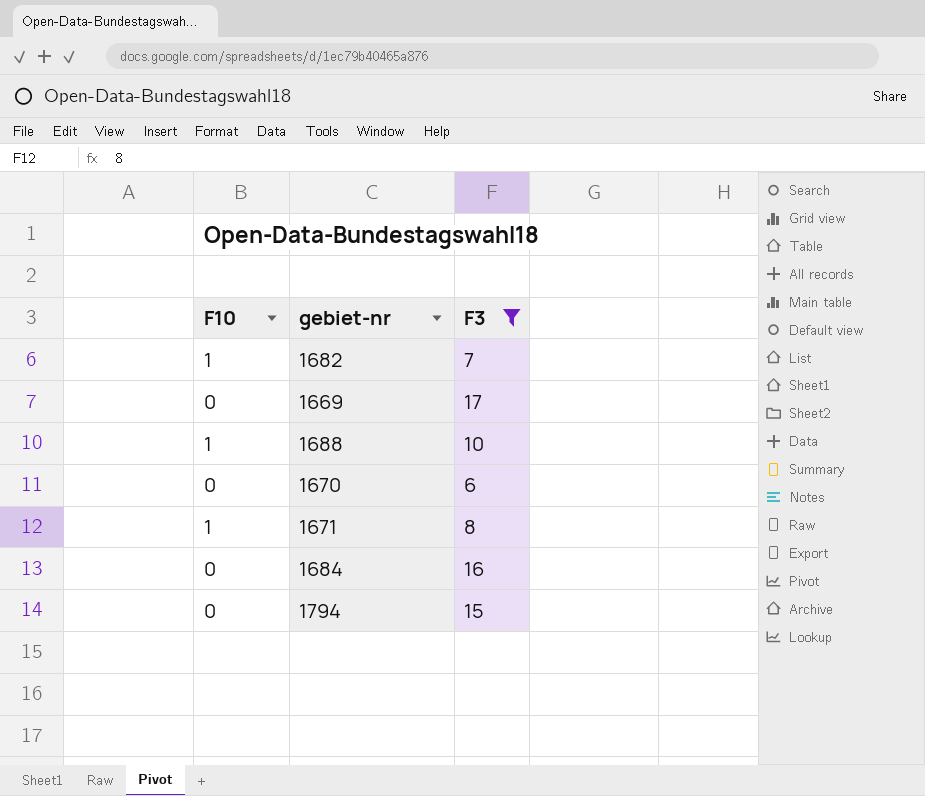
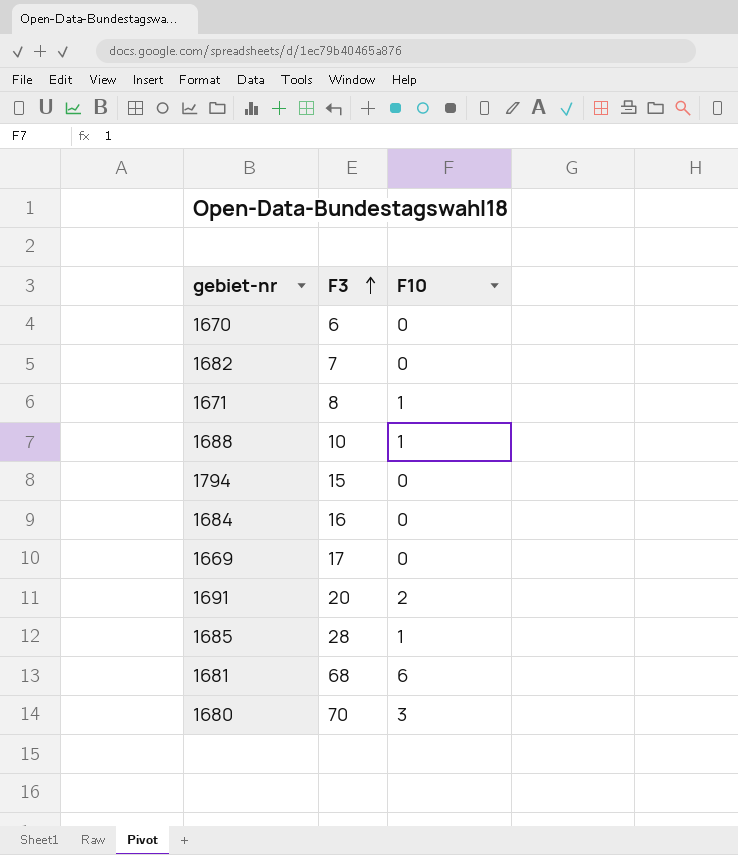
filter: F3 <= 17 -> none
row order: none -> F3 ascending
column F10 | position: 1 -> 3
1682 | F10: 1 -> 0

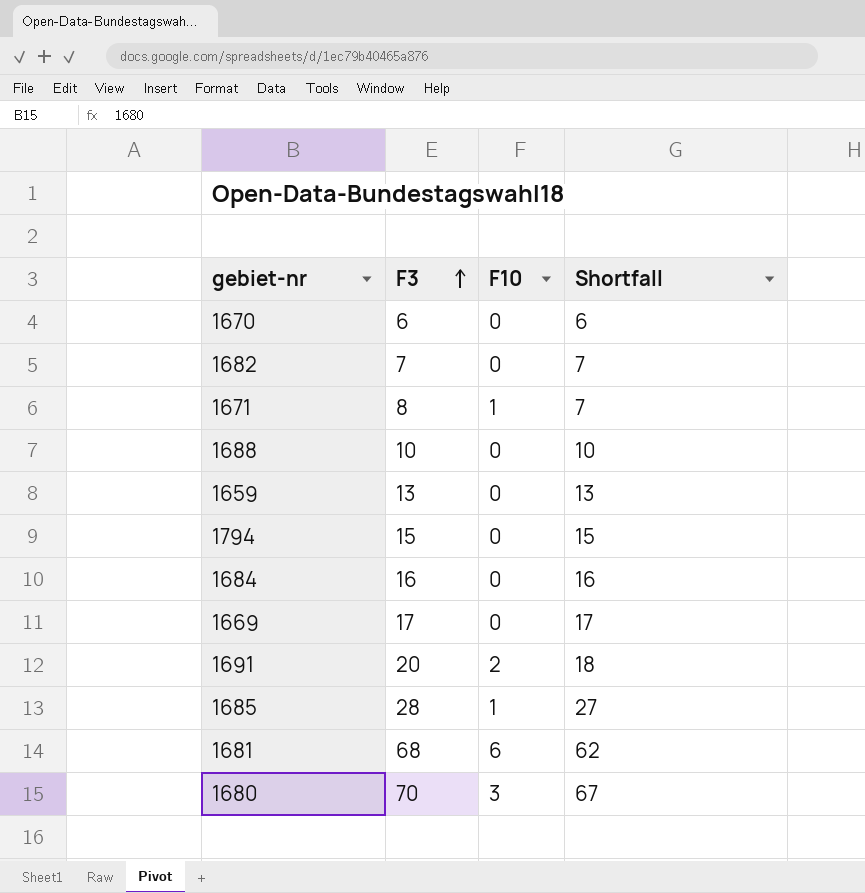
column Shortfall | formula: none -> [F3] - [F10]
1688 | F10: 1 -> 0
row 1659: none -> 13 | 0 | 13

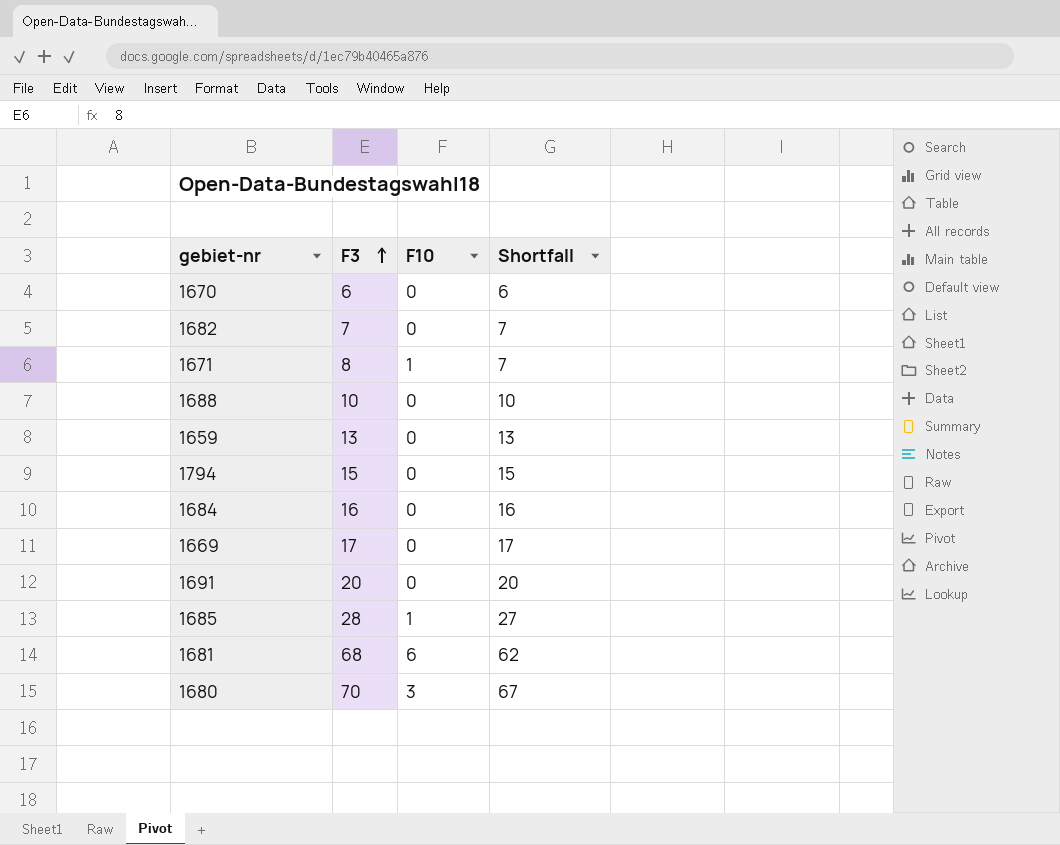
1691 | F10: 2 -> 0
1691 | Shortfall: 18 -> 20

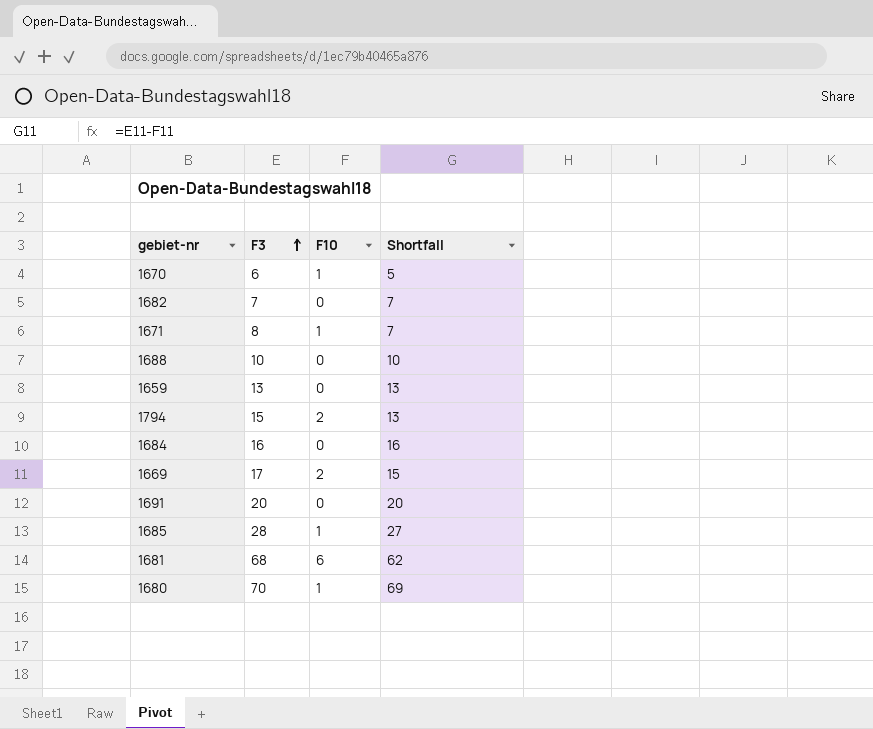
1670 | F10: 0 -> 1
1670 | Shortfall: 6 -> 5
1794 | F10: 0 -> 2
1794 | Shortfall: 15 -> 13
1669 | F10: 0 -> 2
1669 | Shortfall: 17 -> 15
1680 | F10: 3 -> 1
1680 | Shortfall: 67 -> 69

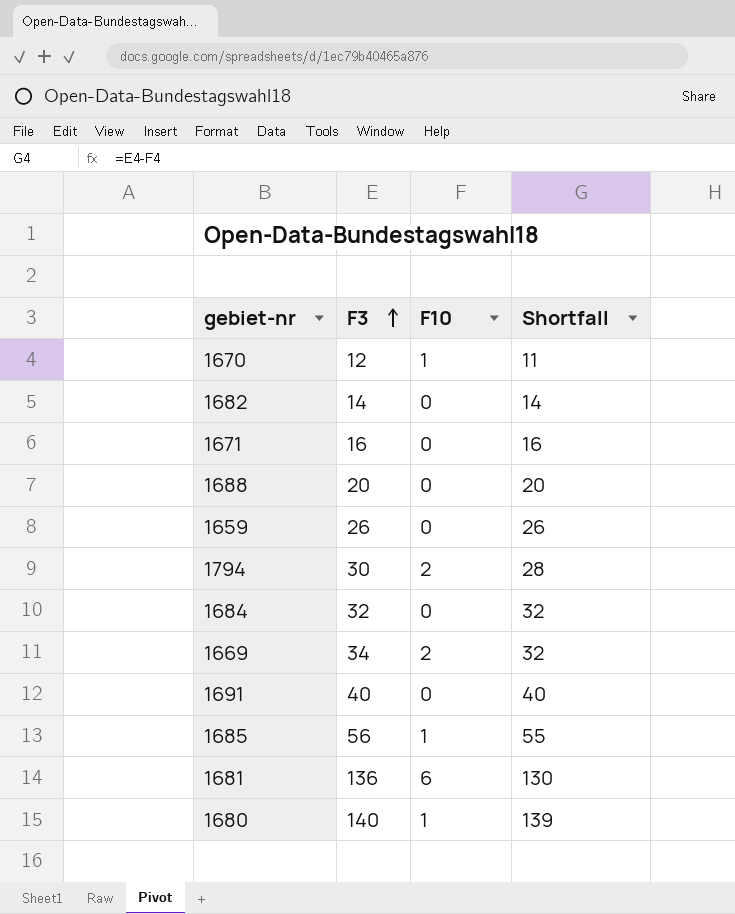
1670 | F3: 6 -> 12
1670 | Shortfall: 5 -> 11
1682 | F3: 7 -> 14
1682 | Shortfall: 7 -> 14
1671 | F3: 8 -> 16
1671 | F10: 1 -> 0
1671 | Shortfall: 7 -> 16
1688 | F3: 10 -> 20
1688 | Shortfall: 10 -> 20
1659 | F3: 13 -> 26
1659 | Shortfall: 13 -> 26
1794 | F3: 15 -> 30
1794 | Shortfall: 13 -> 28
1684 | F3: 16 -> 32
1684 | Shortfall: 16 -> 32
1669 | F3: 17 -> 34
1669 | Shortfall: 15 -> 32
1691 | F3: 20 -> 40
1691 | Shortfall: 20 -> 40
1685 | F3: 28 -> 56
1685 | Shortfall: 27 -> 55
1681 | F3: 68 -> 136
1681 | Shortfall: 62 -> 130
1680 | F3: 70 -> 140
1680 | Shortfall: 69 -> 139

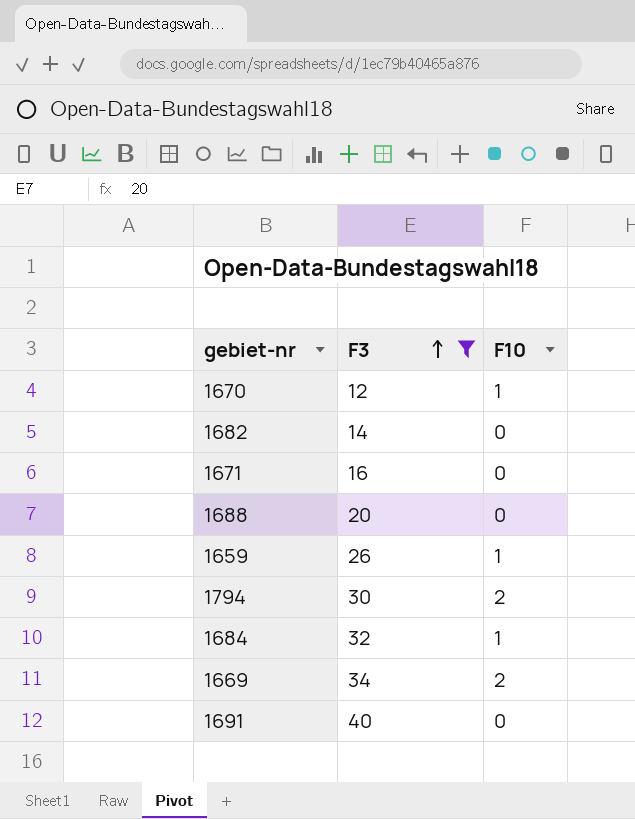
filter: none -> F3 <= 40
column Shortfall | formula: [F3] - [F10] -> none
1659 | F10: 0 -> 1
1684 | F10: 0 -> 1

